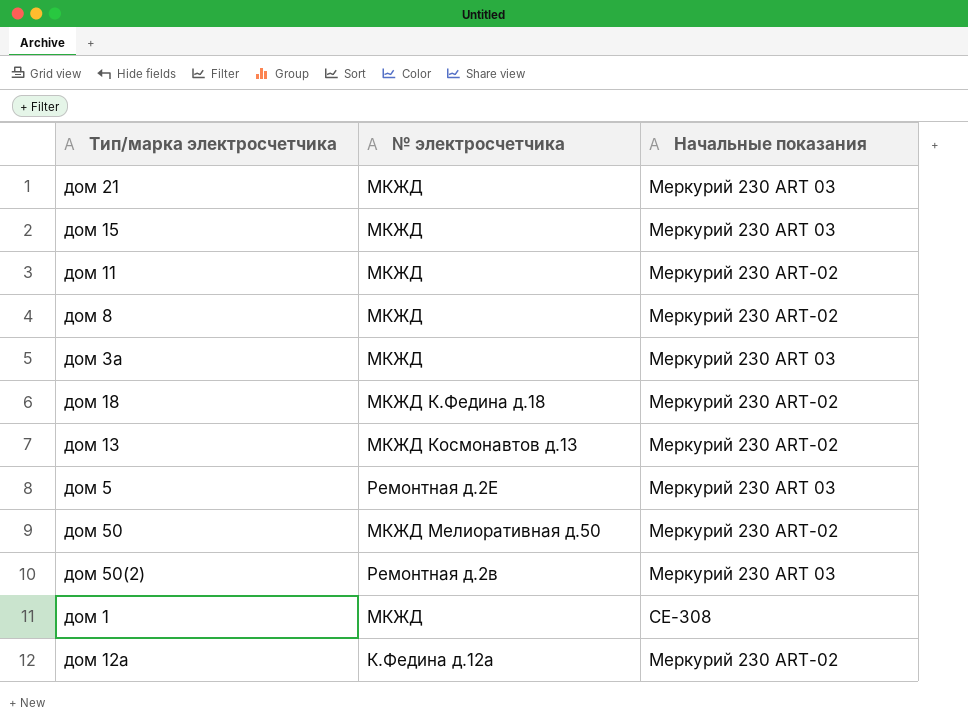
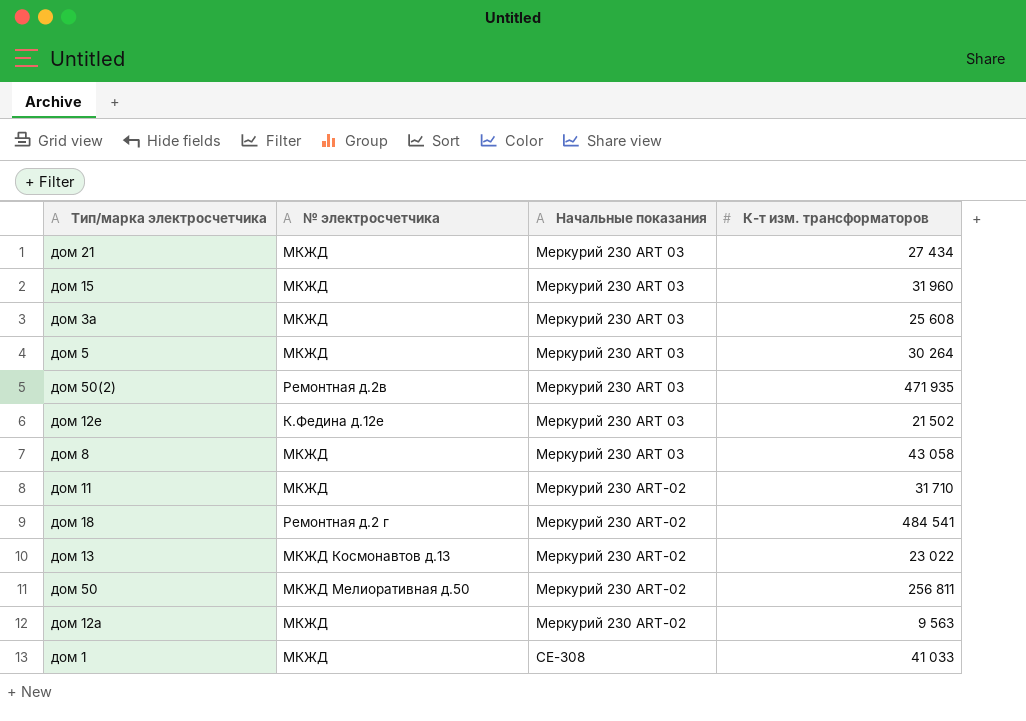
row order: none -> Начальные показания ascending
column К-т изм. трансформаторов | position: none -> 4
дом 5 | № электросчетчика: Ремонтная д.2Е -> МКЖД
row дом 12е: none -> К.Федина д.12е | Меркурий 230 ART 03 | 21 502
дом 8 | Начальные показания: Меркурий 230 ARТ-02 -> Меркурий 230 ART 03
дом 18 | № электросчетчика: МКЖД К.Федина д.18 -> Ремонтная д.2 г
дом 12а | № электросчетчика: К.Федина д.12а -> МКЖД

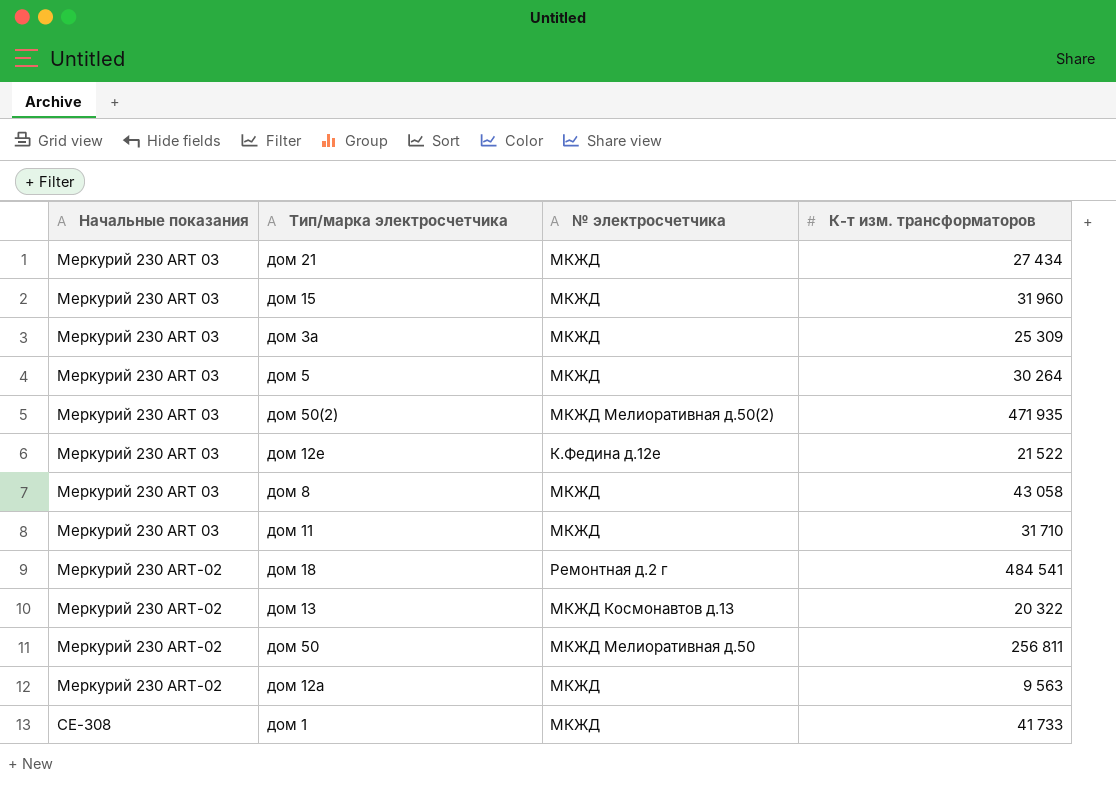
column Начальные показания | position: 3 -> 1
дом 3а | К-т изм. трансформаторов: 25 608 -> 25 309
дом 50(2) | № электросчетчика: Ремонтная д.2в -> МКЖД Мелиоративная д.50(2)
дом 12е | К-т изм. трансформаторов: 21 502 -> 21 522
дом 11 | Начальные показания: Меркурий 230 ARТ-02 -> Меркурий 230 ART 03
дом 13 | К-т изм. трансформаторов: 23 022 -> 20 322
дом 1 | К-т изм. трансформаторов: 41 033 -> 41 733

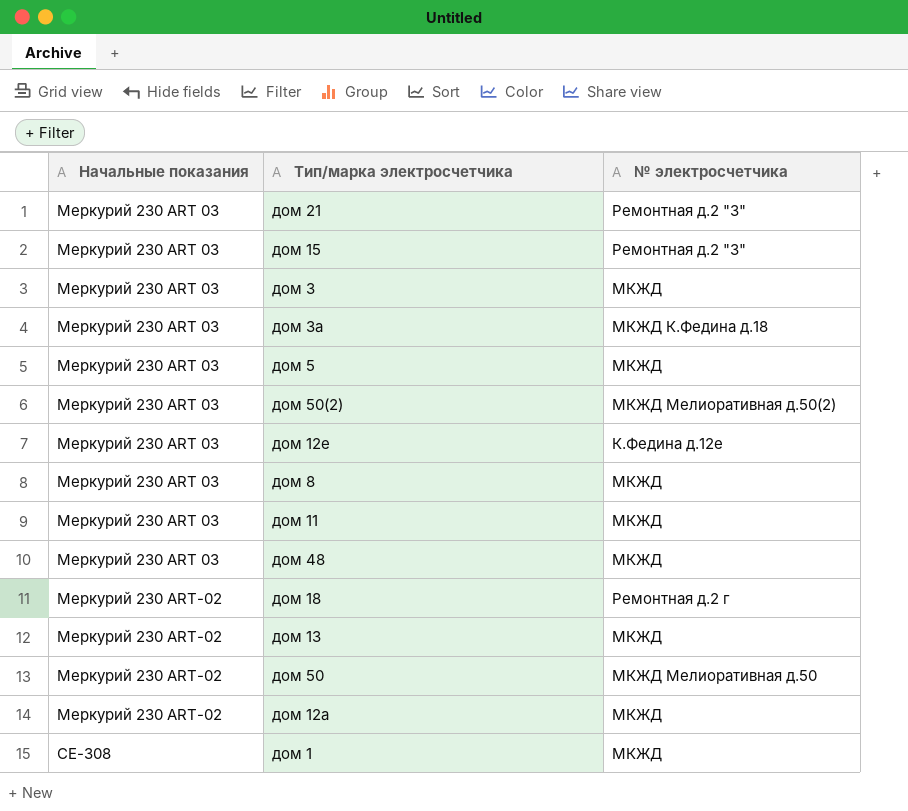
column К-т изм. трансформаторов | position: 4 -> none
дом 21 | № электросчетчика: МКЖД -> Ремонтная д.2 "З"
дом 15 | № электросчетчика: МКЖД -> Ремонтная д.2 "З"
row дом 3: none -> Меркурий 230 ART 03 | МКЖД
дом 3а | № электросчетчика: МКЖД -> МКЖД К.Федина д.18
row дом 48: none -> Меркурий 230 ART 03 | МКЖД
дом 13 | № электросчетчика: МКЖД Космонавтов д.13 -> МКЖД

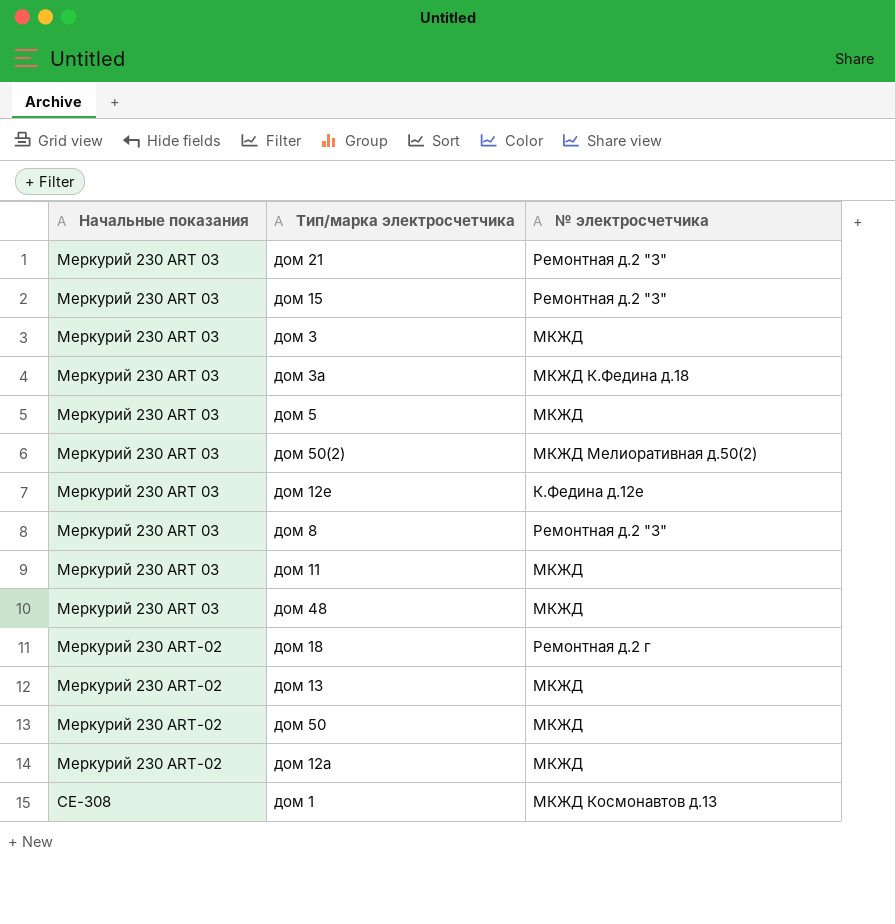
дом 8 | № электросчетчика: МКЖД -> Ремонтная д.2 "З"
дом 50 | № электросчетчика: МКЖД Мелиоративная д.50 -> МКЖД
дом 1 | № электросчетчика: МКЖД -> МКЖД Космонавтов д.13

